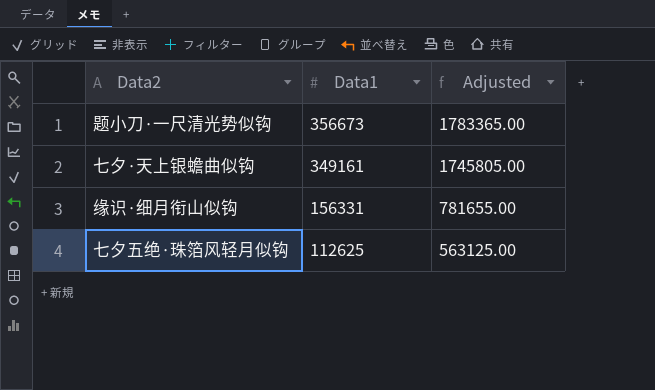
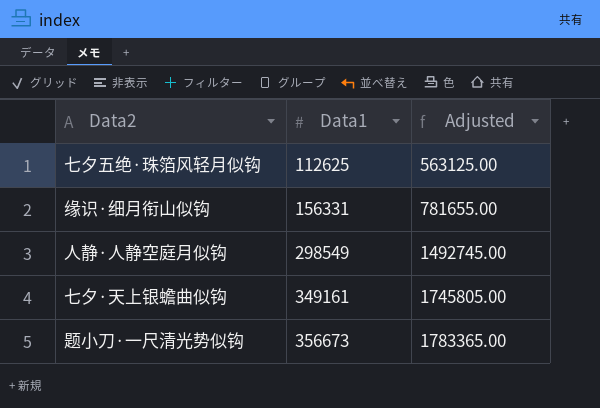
row order: Data1 descending -> Data1 ascending
row 人静·人静空庭月似钩: none -> 298549 | 1492745.00

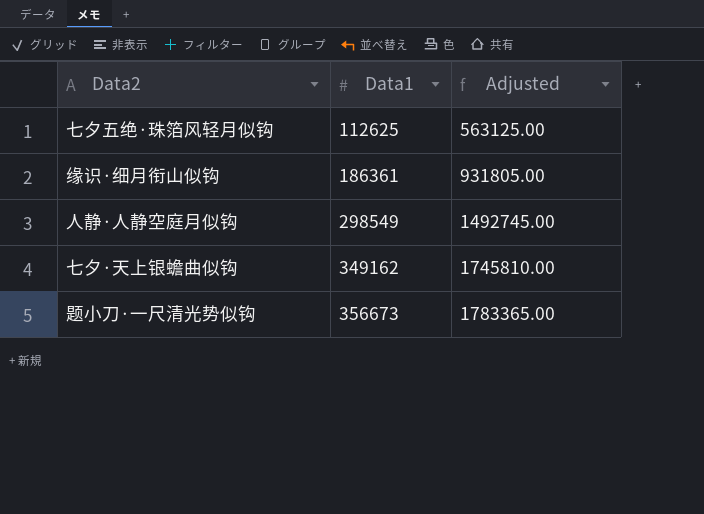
缘识·细月衔山似钩 | Data1: 156331 -> 186361
缘识·细月衔山似钩 | Adjusted: 781655.00 -> 931805.00
七夕·天上银蟾曲似钩 | Data1: 349161 -> 349162
七夕·天上银蟾曲似钩 | Adjusted: 1745805.00 -> 1745810.00

